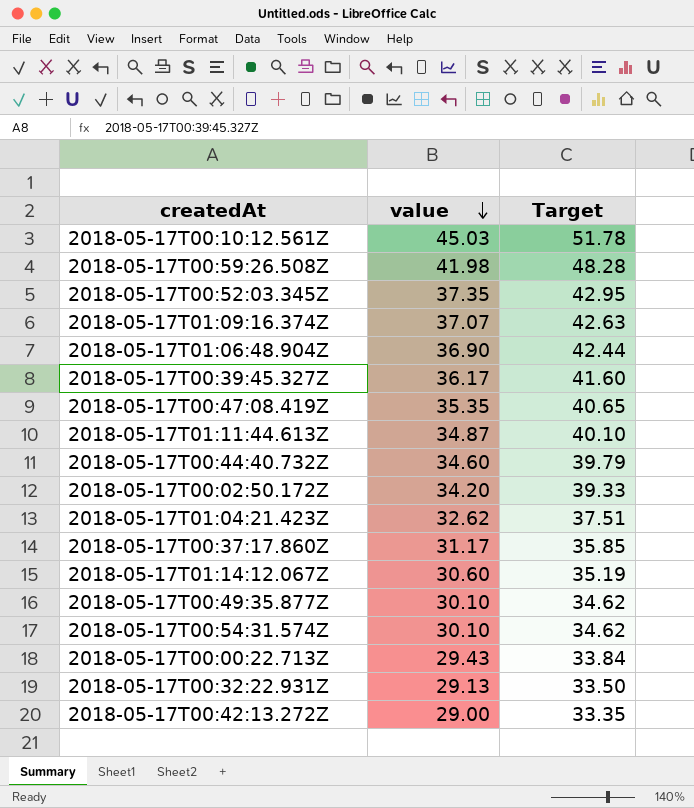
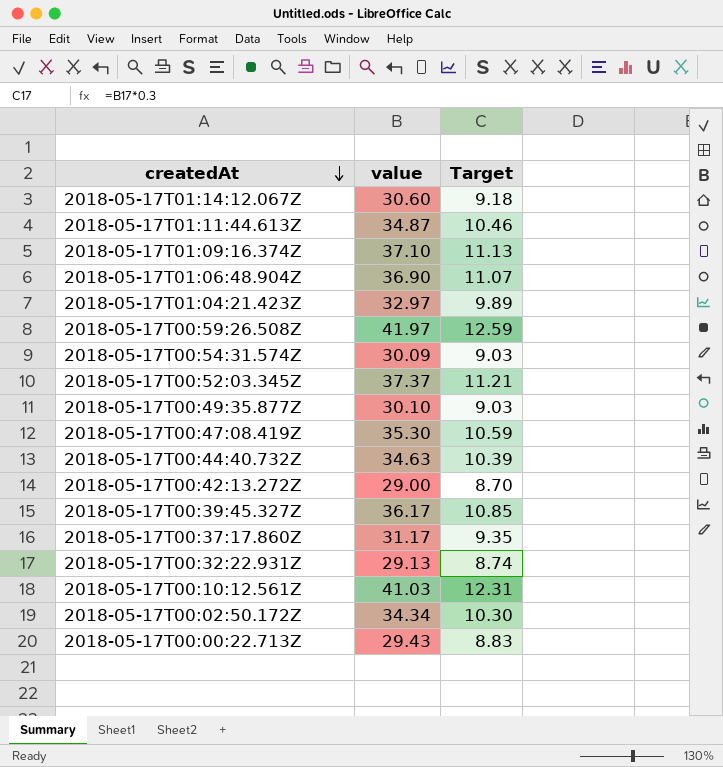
row order: value descending -> createdAt descending
column Target | formula: [value] * 1.15 -> [value] * 0.3
2018-05-17T01:09:16.374Z | value: 37.07 -> 37.10
2018-05-17T01:04:21.423Z | value: 32.62 -> 32.97
2018-05-17T00:59:26.508Z | value: 41.98 -> 41.97
2018-05-17T00:54:31.574Z | value: 30.10 -> 30.09
2018-05-17T00:52:03.345Z | value: 37.35 -> 37.37
2018-05-17T00:47:08.419Z | value: 35.35 -> 35.30
2018-05-17T00:44:40.732Z | value: 34.60 -> 34.63
2018-05-17T00:10:12.561Z | value: 45.03 -> 41.03
2018-05-17T00:02:50.172Z | value: 34.20 -> 34.34

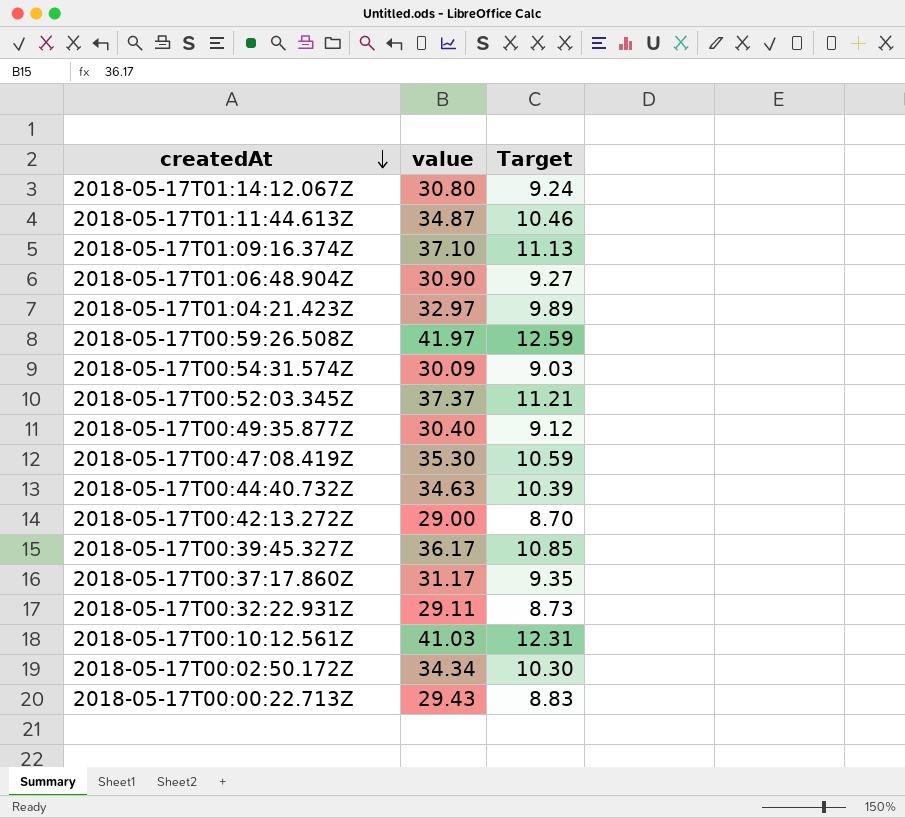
2018-05-17T01:14:12.067Z | value: 30.60 -> 30.80
2018-05-17T01:14:12.067Z | Target: 9.18 -> 9.24
2018-05-17T01:06:48.904Z | value: 36.90 -> 30.90
2018-05-17T01:06:48.904Z | Target: 11.07 -> 9.27
2018-05-17T00:49:35.877Z | value: 30.10 -> 30.40
2018-05-17T00:49:35.877Z | Target: 9.03 -> 9.12
2018-05-17T00:32:22.931Z | value: 29.13 -> 29.11
2018-05-17T00:32:22.931Z | Target: 8.74 -> 8.73

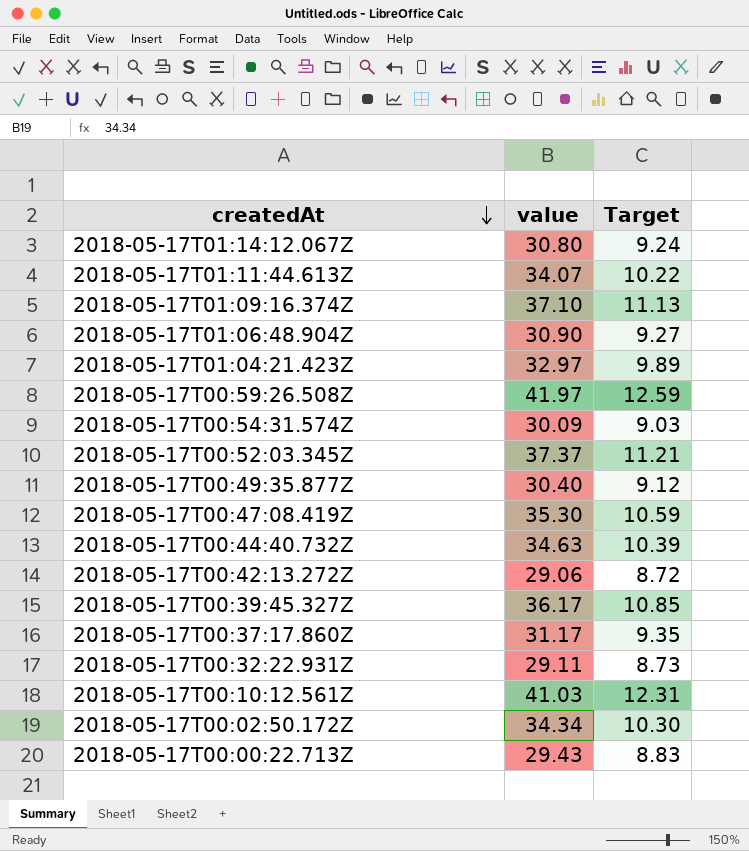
2018-05-17T01:11:44.613Z | value: 34.87 -> 34.07
2018-05-17T01:11:44.613Z | Target: 10.46 -> 10.22
2018-05-17T00:42:13.272Z | value: 29.00 -> 29.06
2018-05-17T00:42:13.272Z | Target: 8.70 -> 8.72

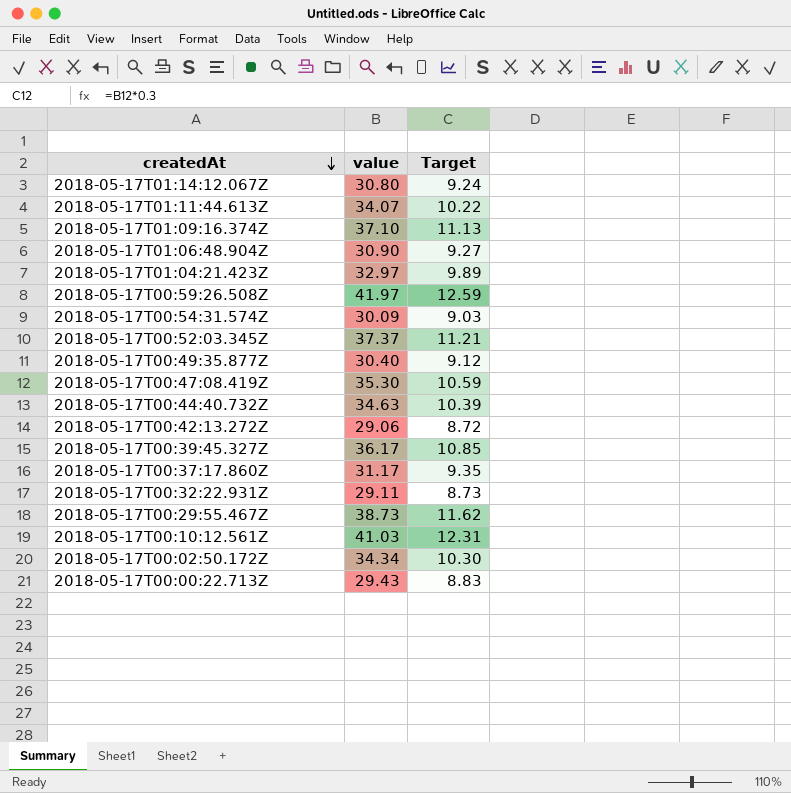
row 2018-05-17T00:29:55.467Z: none -> 38.73 | 11.62

